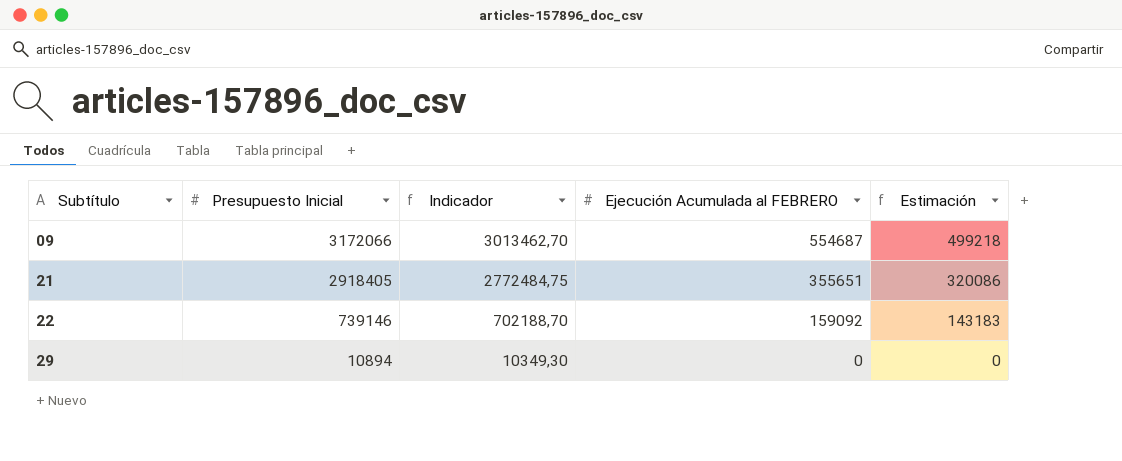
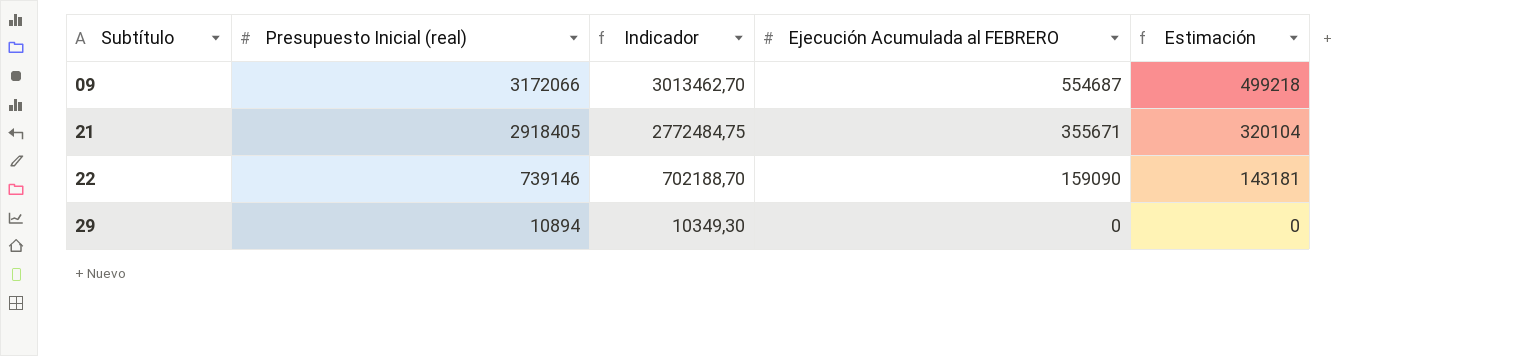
column name: Presupuesto Inicial -> Presupuesto Inicial (real)
21 | Ejecución Acumulada al FEBRERO: 355651 -> 355671
21 | Estimación: 320086 -> 320104
22 | Ejecución Acumulada al FEBRERO: 159092 -> 159090
22 | Estimación: 143183 -> 143181

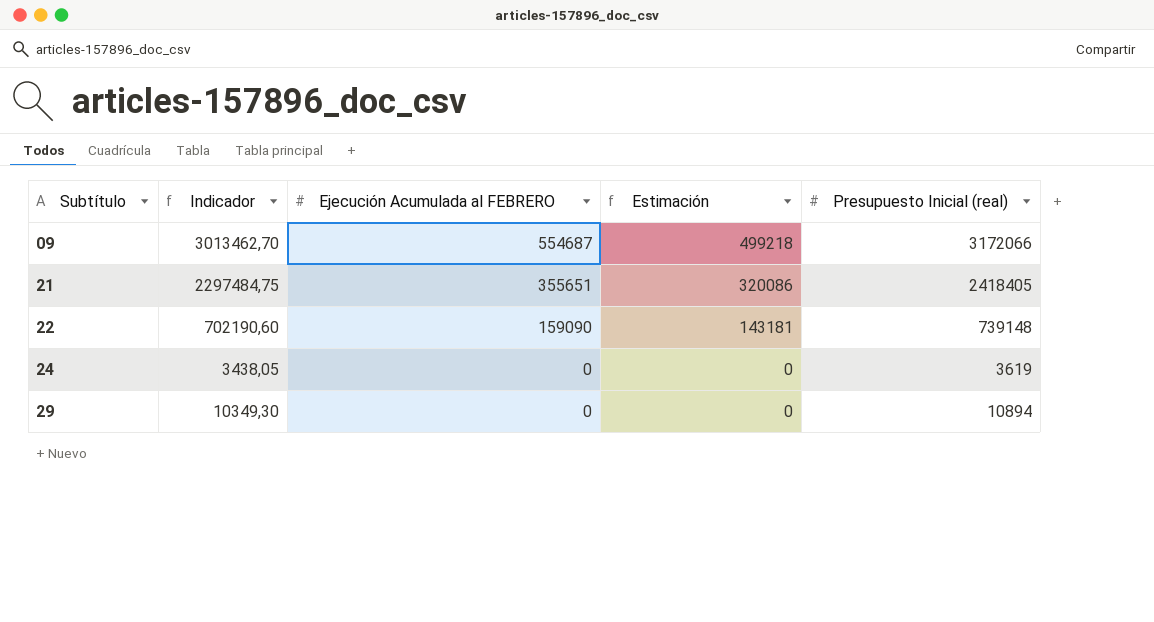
column Presupuesto Inicial (real) | position: 2 -> 5
21 | Indicador: 2772484,75 -> 2297484,75
21 | Ejecución Acumulada al FEBRERO: 355671 -> 355651
21 | Estimación: 320104 -> 320086
21 | Presupuesto Inicial (real): 2918405 -> 2418405
22 | Indicador: 702188,70 -> 702190,60
22 | Presupuesto Inicial (real): 739146 -> 739148
row 24: none -> 3438,05 | 0 | 0 | 3619

